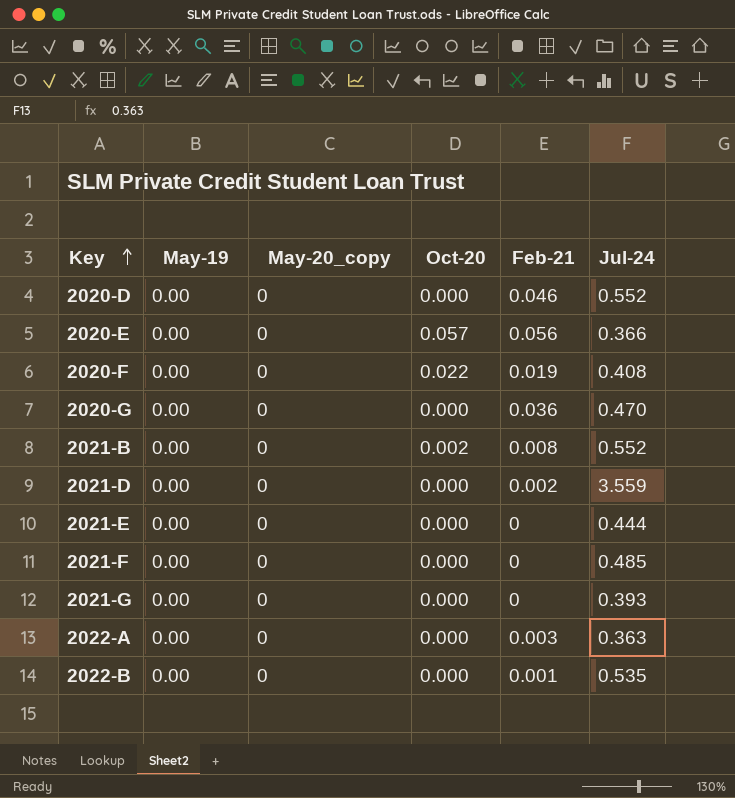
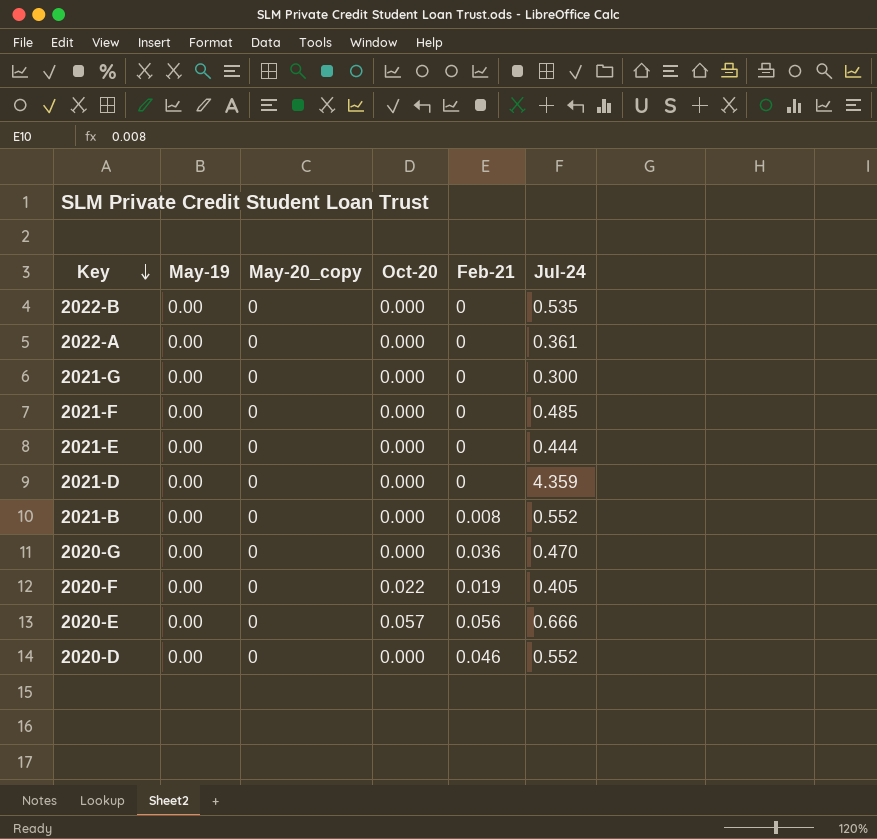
row order: Key ascending -> Key descending
2022-B | Feb-21: 0.001 -> 0
2022-A | Feb-21: 0.003 -> 0
2022-A | Jul-24: 0.363 -> 0.361
2021-G | Jul-24: 0.393 -> 0.300
2021-D | Feb-21: 0.002 -> 0
2021-D | Jul-24: 3.559 -> 4.359
2021-B | Oct-20: 0.002 -> 0.000
2020-F | Jul-24: 0.408 -> 0.405
2020-E | Jul-24: 0.366 -> 0.666

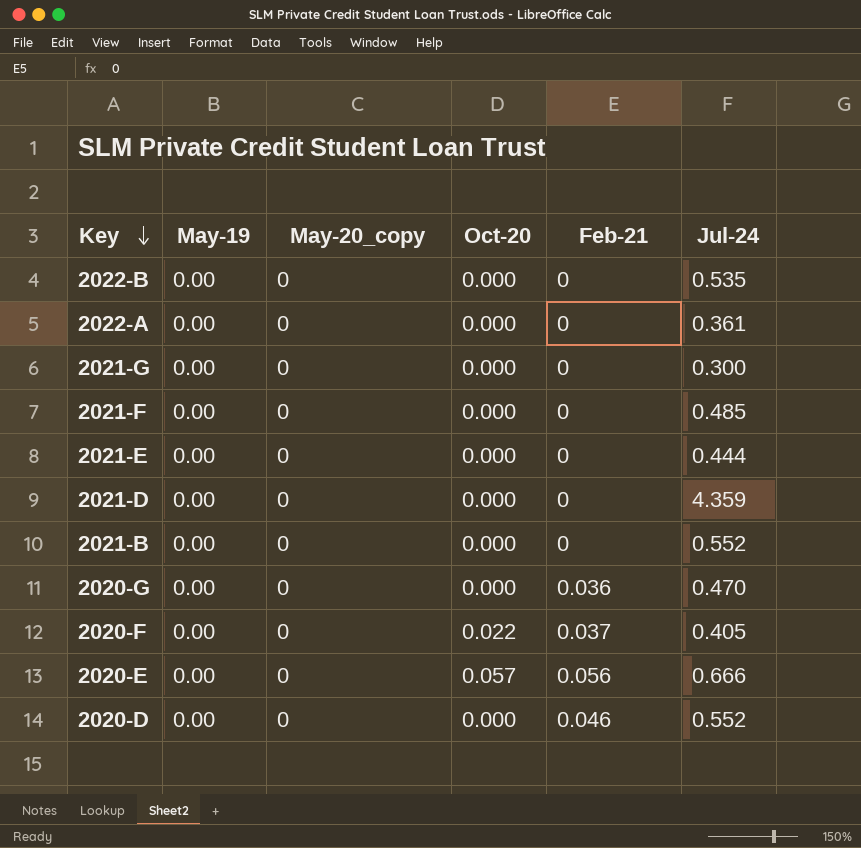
2021-B | Feb-21: 0.008 -> 0
2020-F | Feb-21: 0.019 -> 0.037

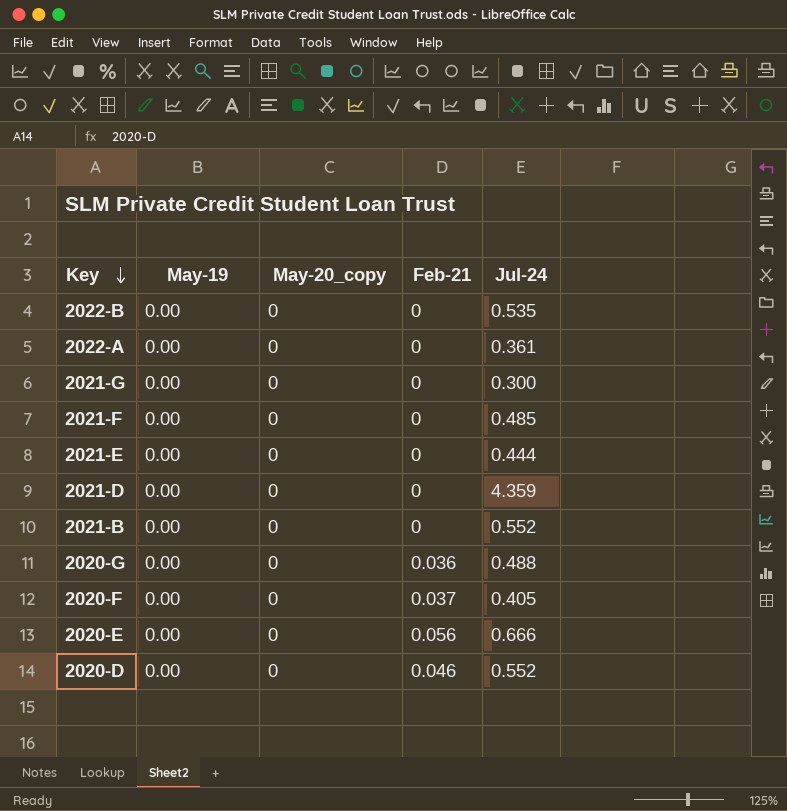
column Oct-20 | position: 4 -> none
2020-G | Jul-24: 0.470 -> 0.488

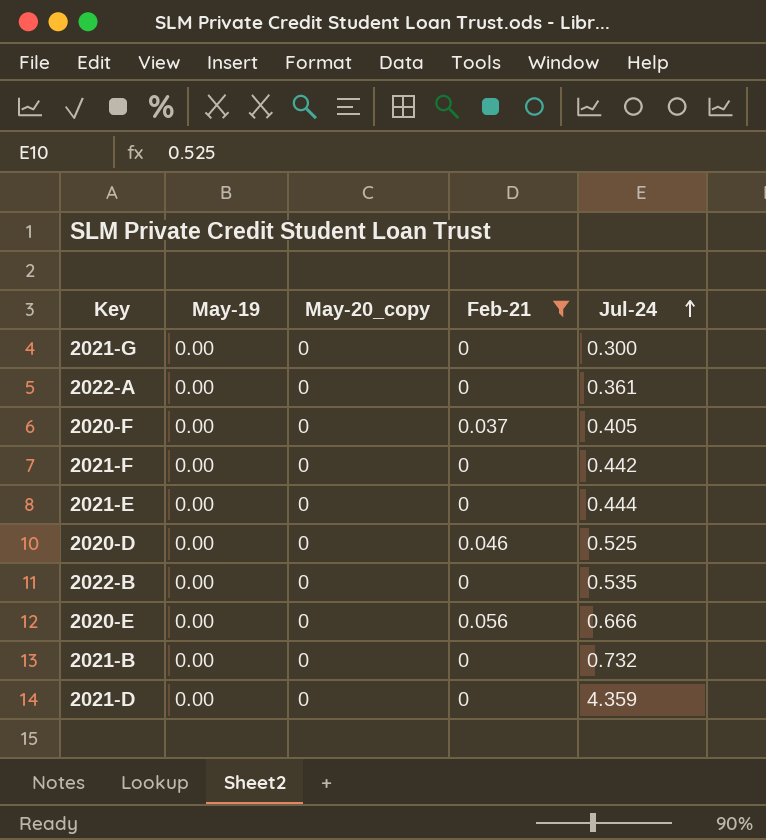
filter: none -> Feb-21 != 0.036
row order: Key descending -> Jul-24 ascending
2021-F | Jul-24: 0.485 -> 0.442
2020-D | Jul-24: 0.552 -> 0.525
2021-B | Jul-24: 0.552 -> 0.732

